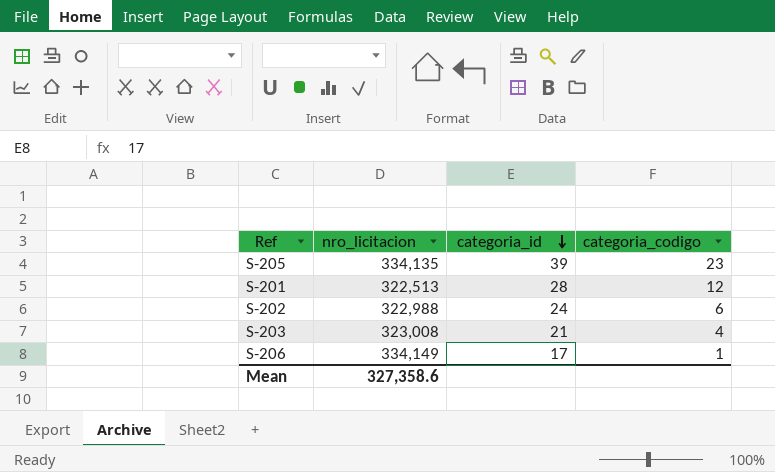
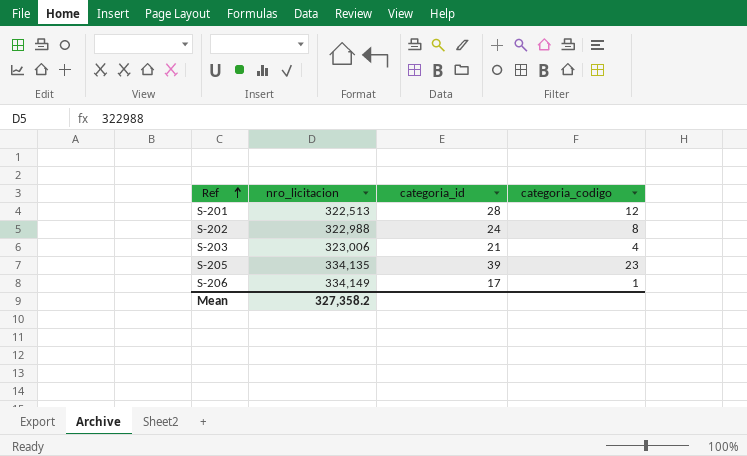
row order: categoria_id descending -> Ref ascending
S-202 | categoria_codigo: 6 -> 8
S-203 | nro_licitacion: 323,008 -> 323,006
Mean | nro_licitacion: 327,358.6 -> 327,358.2

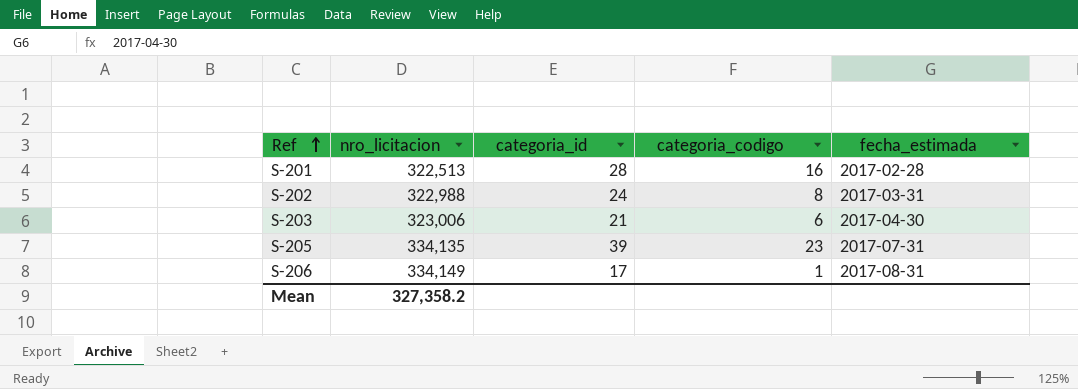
column fecha_estimada | position: none -> 5
S-201 | categoria_codigo: 12 -> 16
S-203 | categoria_codigo: 4 -> 6

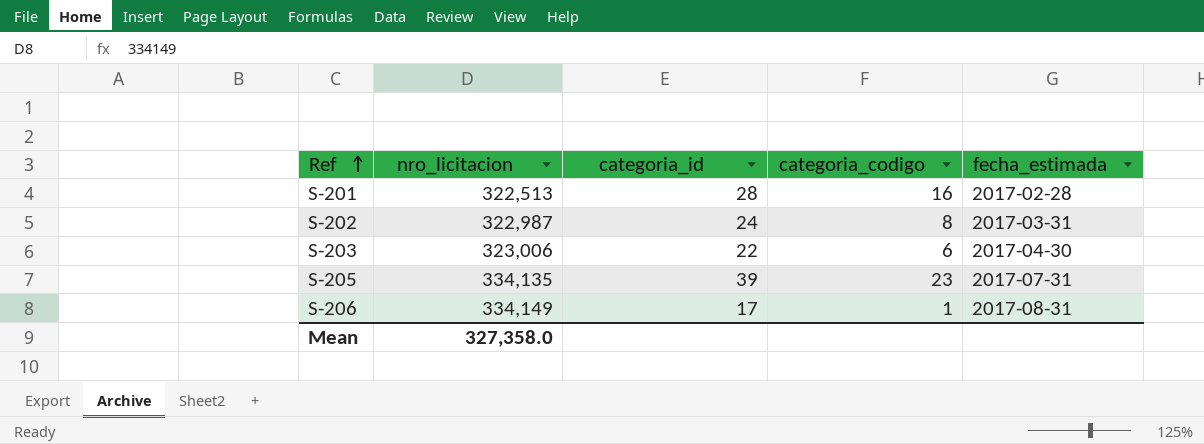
S-202 | nro_licitacion: 322,988 -> 322,987
S-203 | categoria_id: 21 -> 22
Mean | nro_licitacion: 327,358.2 -> 327,358.0

